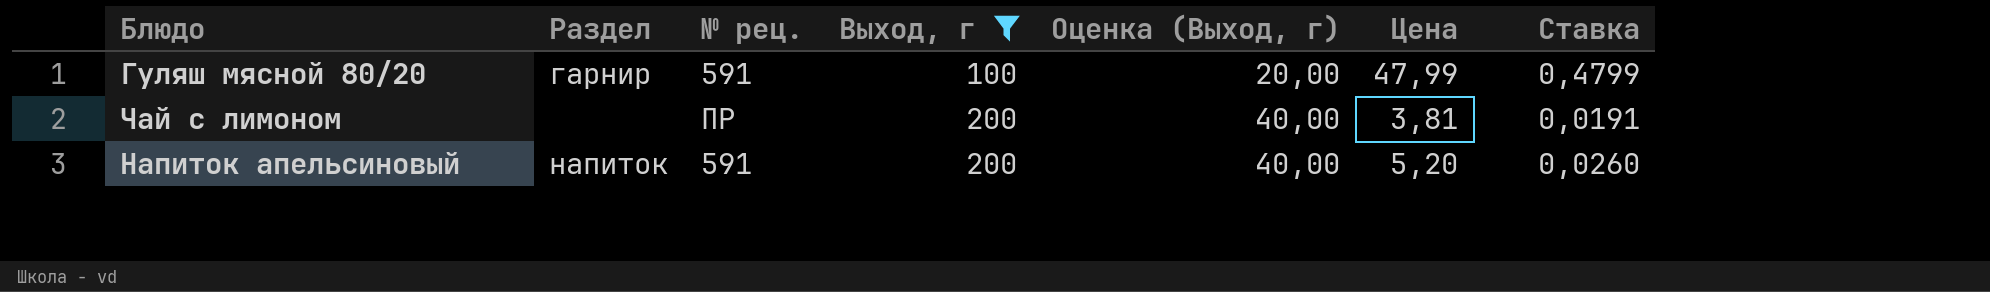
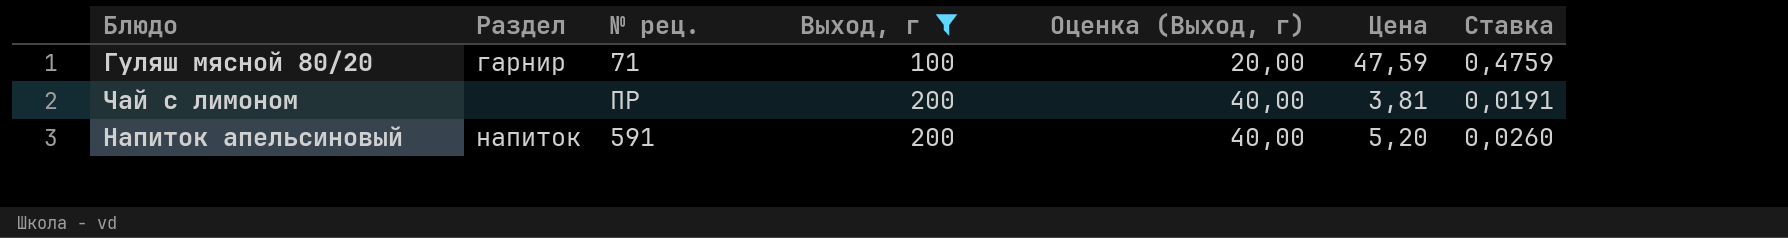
Гуляш мясной 80/20 | № рец.: 591 -> 71
Гуляш мясной 80/20 | Цена: 47,99 -> 47,59
Гуляш мясной 80/20 | Ставка: 0,4799 -> 0,4759

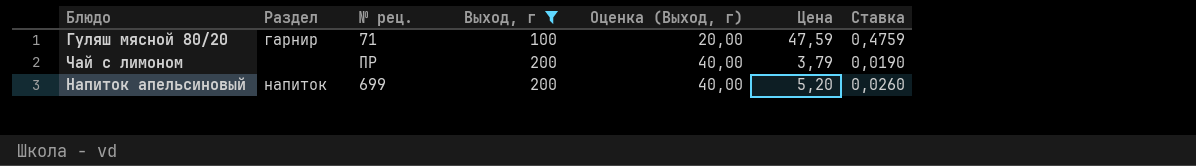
Чай с лимоном | Цена: 3,81 -> 3,79
Чай с лимоном | Ставка: 0,0191 -> 0,0190
Напиток апельсиновый | № рец.: 591 -> 699

